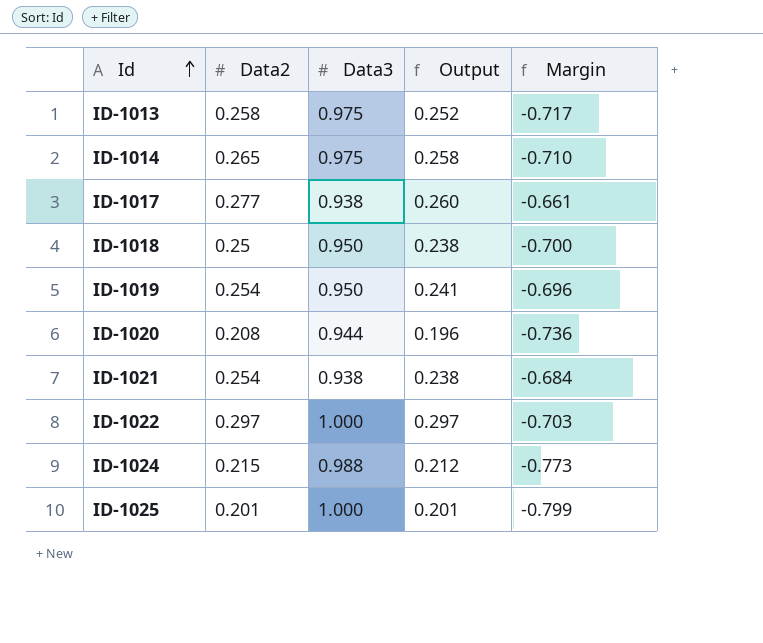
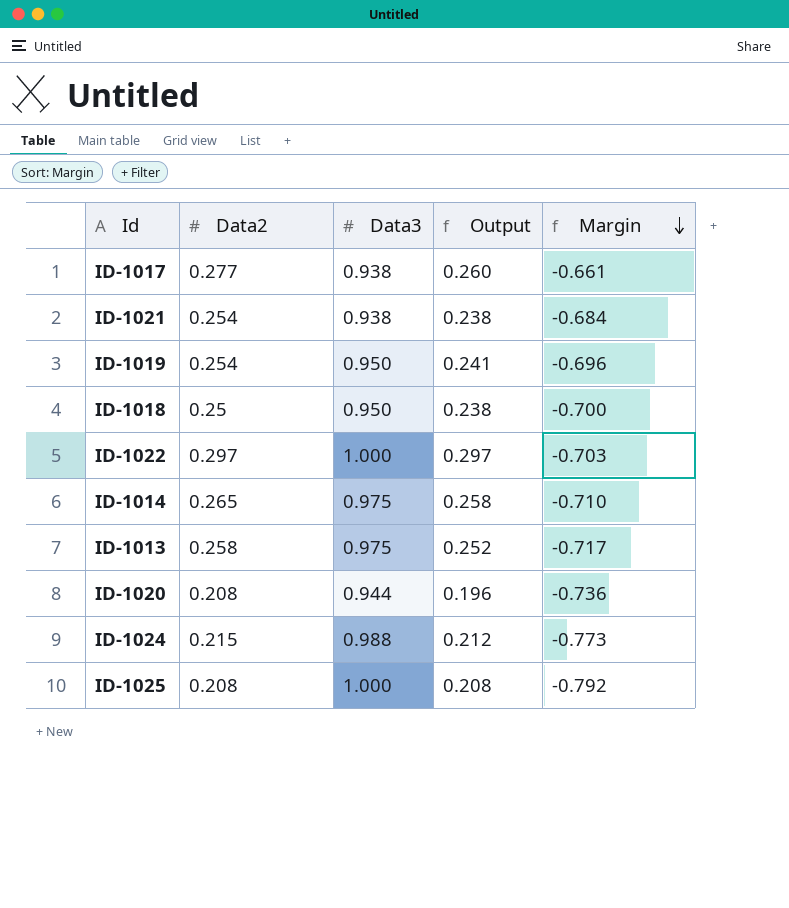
row order: Id ascending -> Margin descending
ID-1025 | Data2: 0.201 -> 0.208
ID-1025 | Output: 0.201 -> 0.208
ID-1025 | Margin: -0.799 -> -0.792

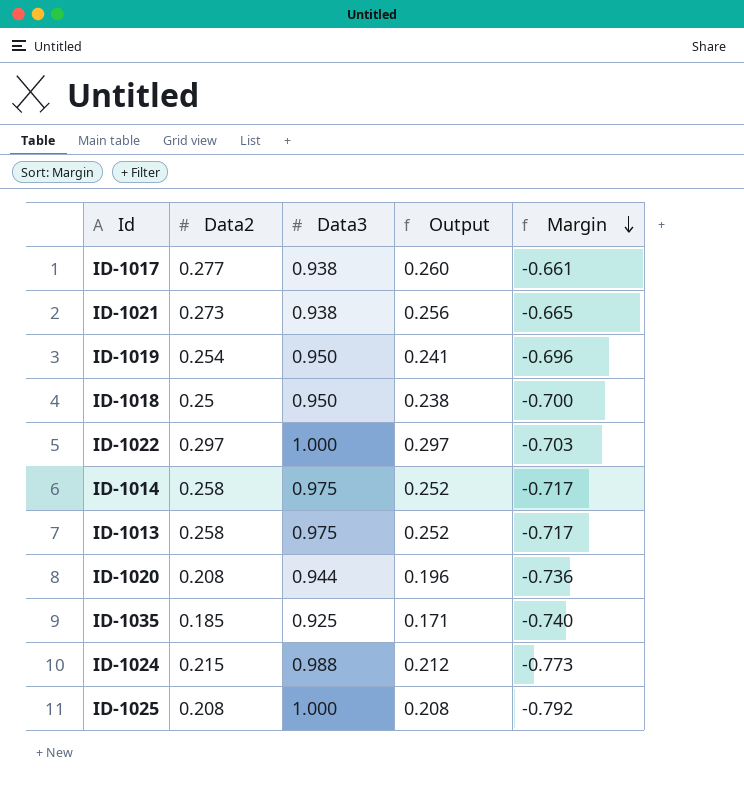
ID-1021 | Data2: 0.254 -> 0.273
ID-1021 | Output: 0.238 -> 0.256
ID-1021 | Margin: -0.684 -> -0.665
ID-1014 | Data2: 0.265 -> 0.258
ID-1014 | Output: 0.258 -> 0.252
ID-1014 | Margin: -0.710 -> -0.717
row ID-1035: none -> 0.185 | 0.925 | 0.171 | -0.740

